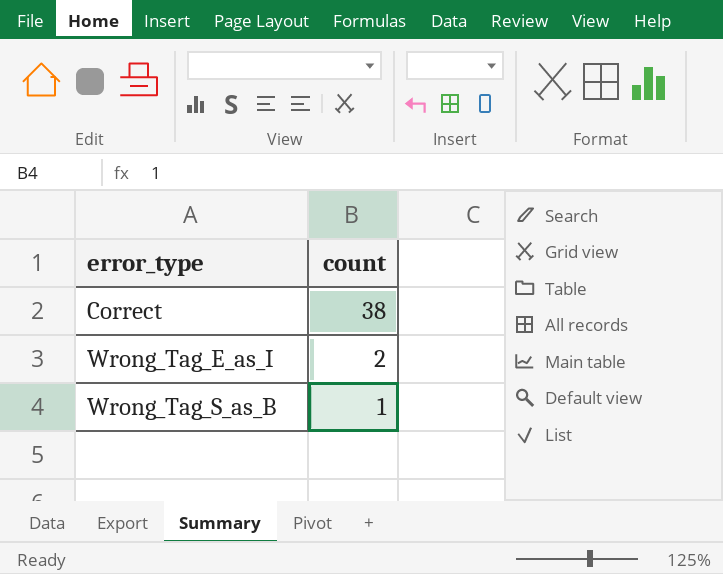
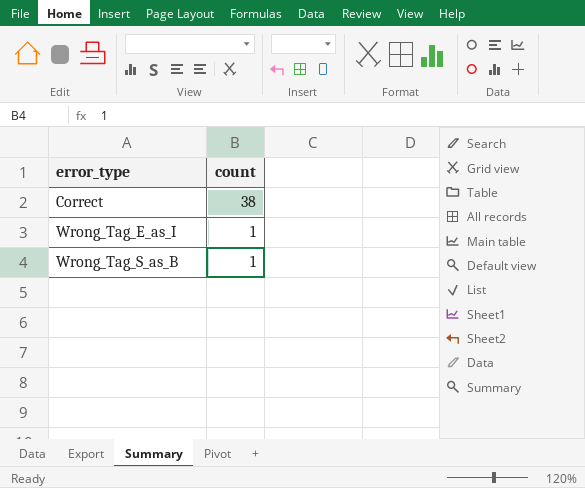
Wrong_Tag_E_as_I | count: 2 -> 1

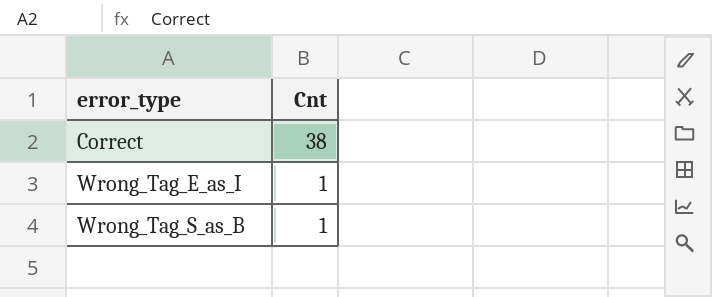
column name: count -> Cnt

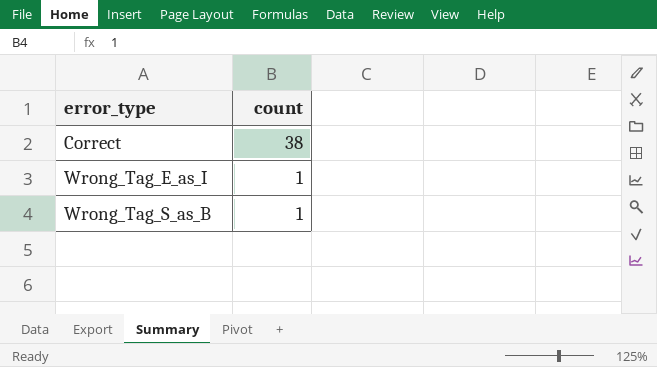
column name: Cnt -> count

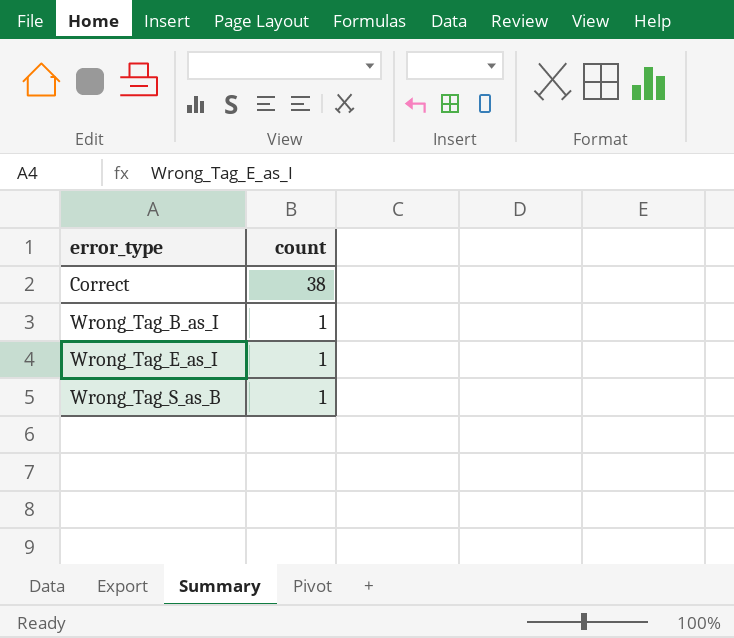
row Wrong_Tag_B_as_I: none -> 1

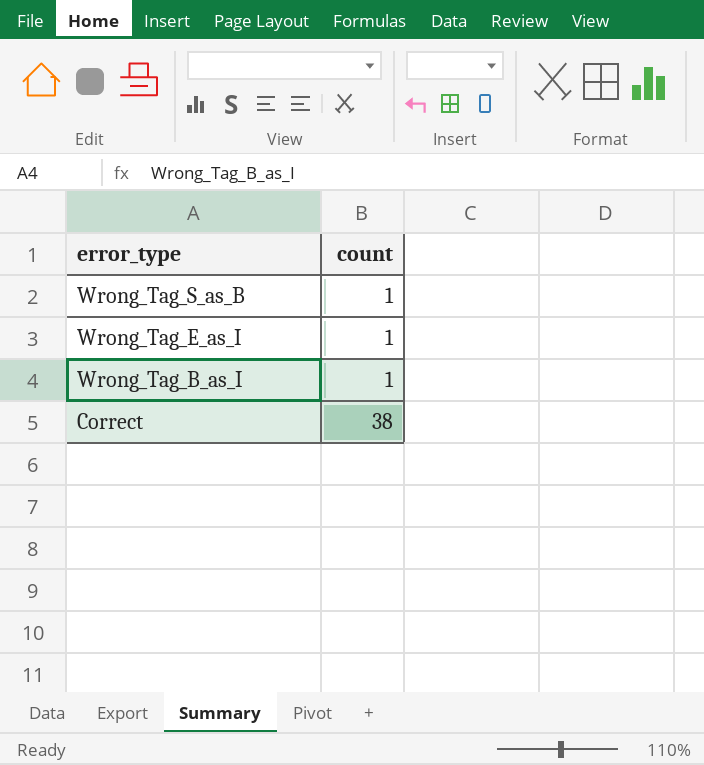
row order: error_type ascending -> error_type descending

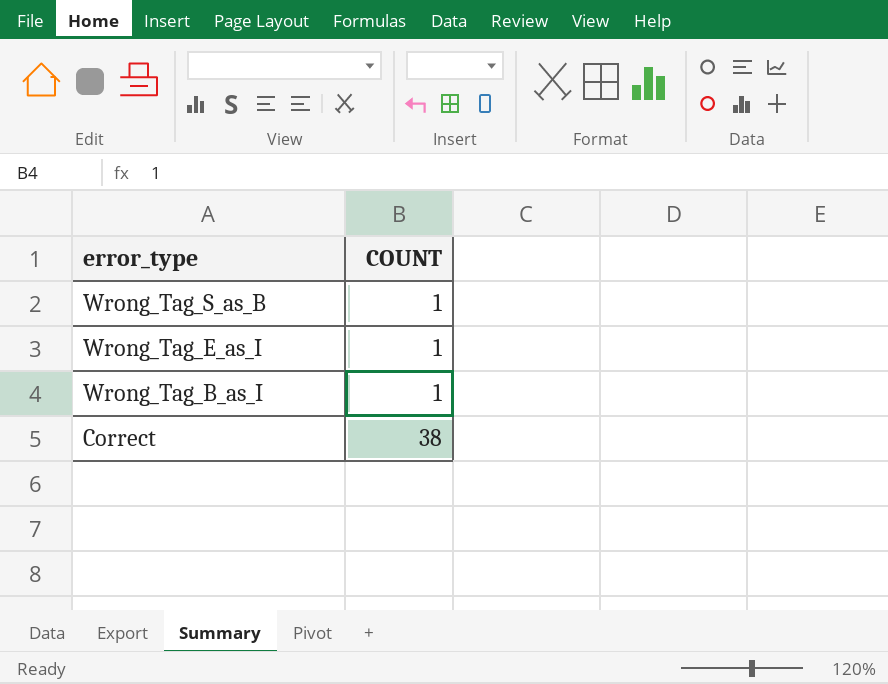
column name: count -> COUNT

